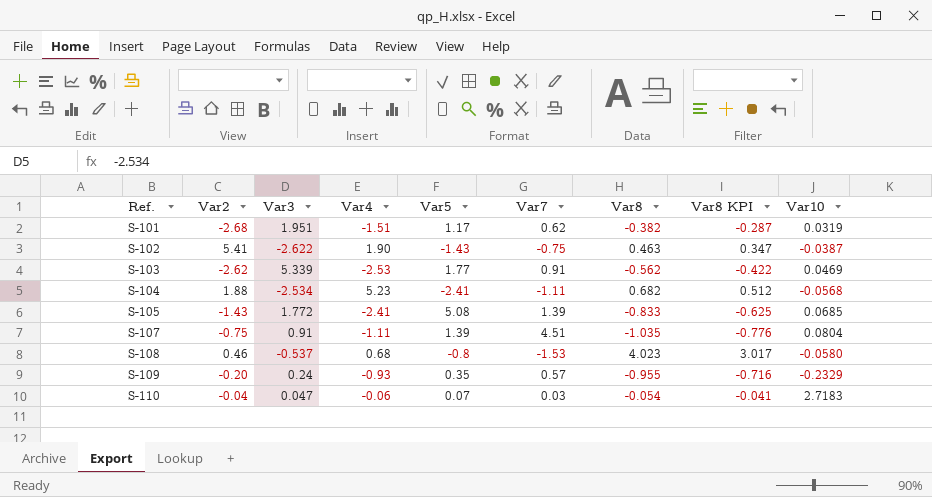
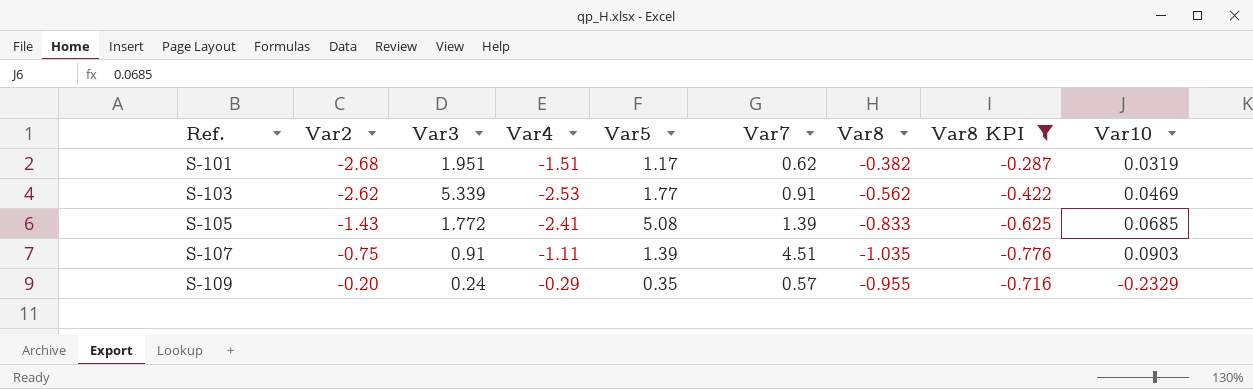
filter: none -> Var8 KPI <= -0.287
S-107 | Var10: 0.0804 -> 0.0903
S-109 | Var4: -0.93 -> -0.29

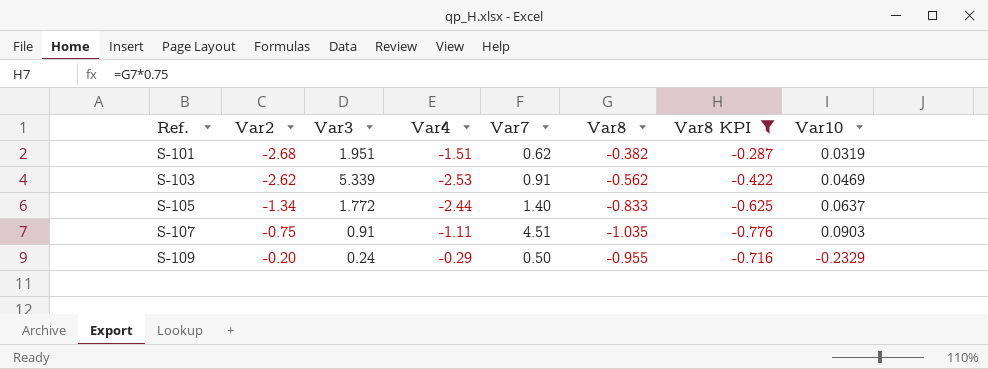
column Var5 | position: 5 -> none
S-105 | Var2: -1.43 -> -1.34
S-105 | Var4: -2.41 -> -2.44
S-105 | Var7: 1.39 -> 1.40
S-105 | Var10: 0.0685 -> 0.0637
S-109 | Var7: 0.57 -> 0.50

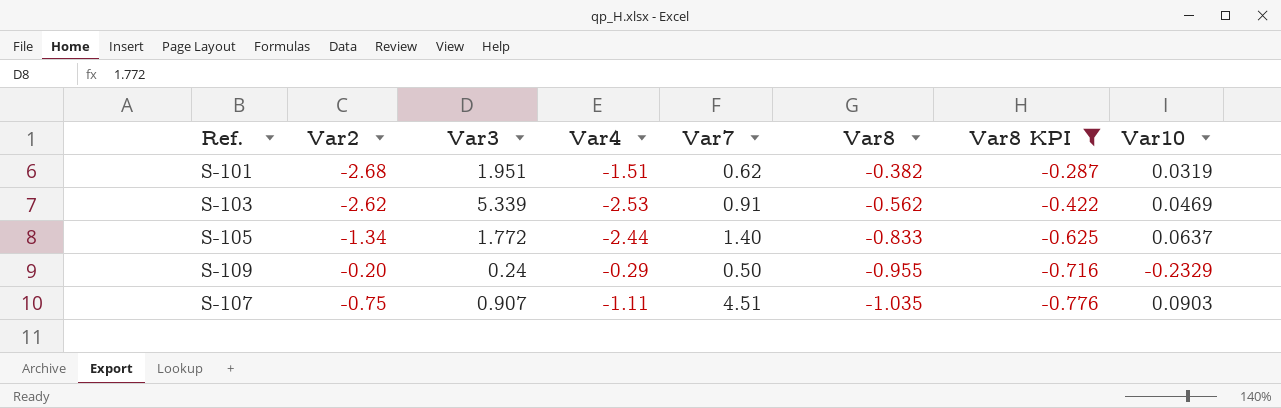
row order: Ref. ascending -> Var8 descending
S-107 | Var3: 0.91 -> 0.907

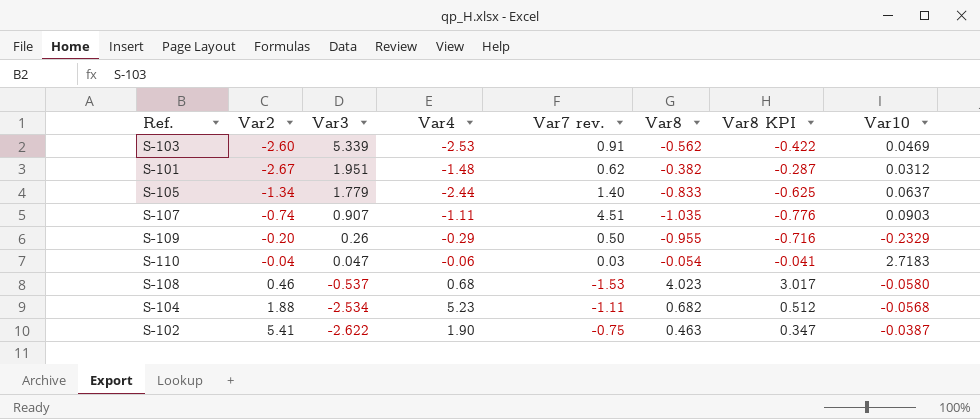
filter: Var8 KPI <= -0.287 -> none
row order: Var8 descending -> Var3 descending
column name: Var7 -> Var7 rev.
S-103 | Var2: -2.62 -> -2.60
S-101 | Var2: -2.68 -> -2.67
S-101 | Var4: -1.51 -> -1.48
S-101 | Var10: 0.0319 -> 0.0312
S-105 | Var3: 1.772 -> 1.779
S-107 | Var2: -0.75 -> -0.74
S-109 | Var3: 0.24 -> 0.26

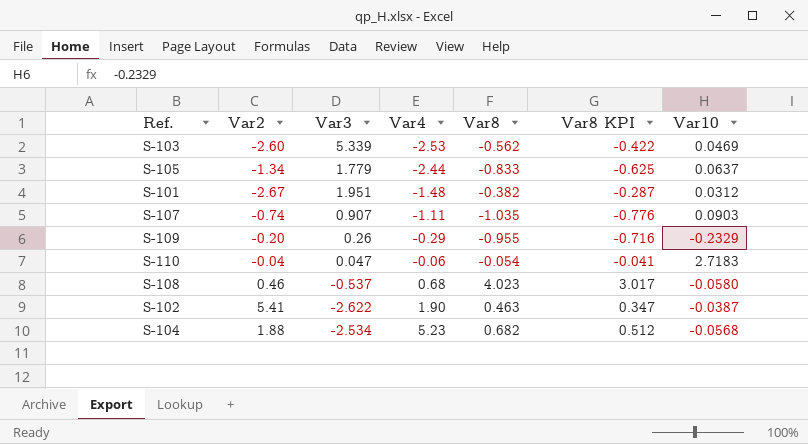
row order: Var3 descending -> Var4 ascending
column Var7 rev. | position: 5 -> none

